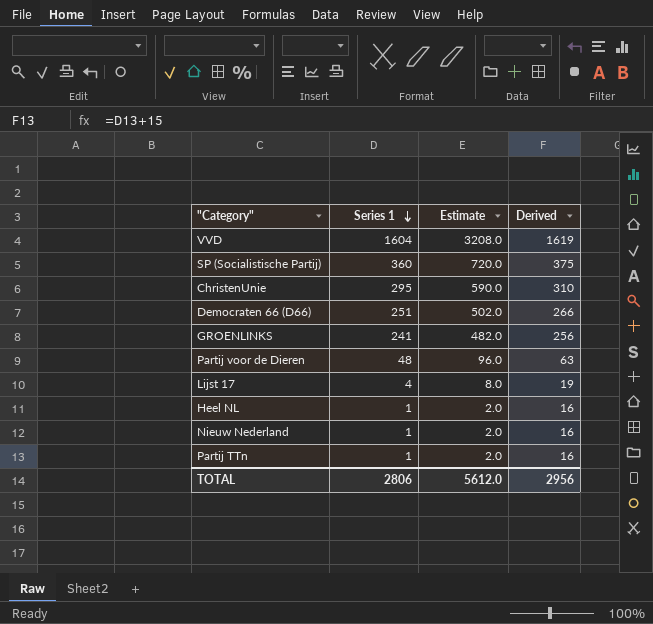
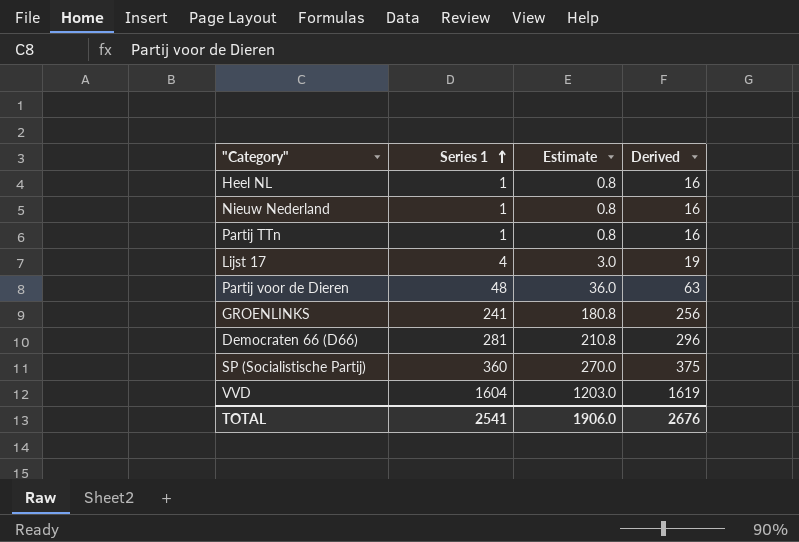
row order: Series 1 descending -> Series 1 ascending
column Estimate | formula: [Series 1] * 2 -> [Series 1] * 0.75
row ChristenUnie: 295 | 590.0 | 310 -> none
Democraten 66 (D66) | Series 1: 251 -> 281
Democraten 66 (D66) | Derived: 266 -> 296
TOTAL | Series 1: 2806 -> 2541
TOTAL | Estimate: 5612.0 -> 1906.0
TOTAL | Derived: 2956 -> 2676

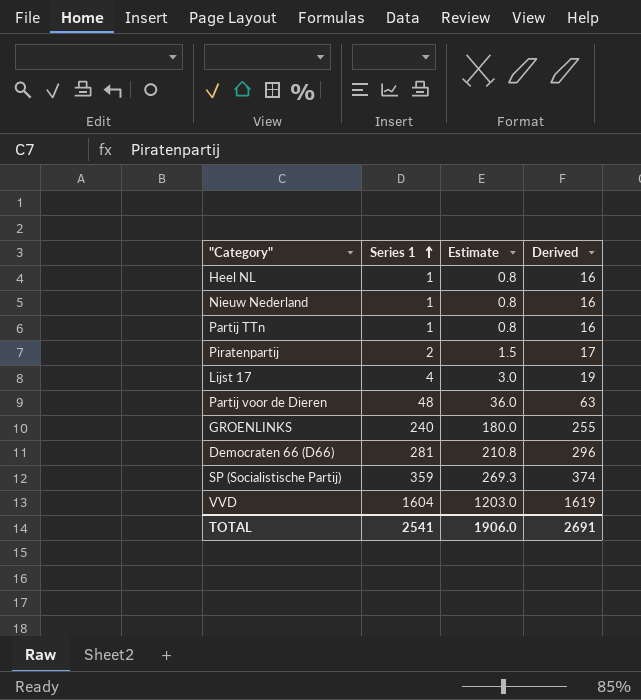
row Piratenpartij: none -> 2 | 1.5 | 17
GROENLINKS | Series 1: 241 -> 240
GROENLINKS | Estimate: 180.8 -> 180.0
GROENLINKS | Derived: 256 -> 255
SP (Socialistische Partij) | Series 1: 360 -> 359
SP (Socialistische Partij) | Estimate: 270.0 -> 269.3
SP (Socialistische Partij) | Derived: 375 -> 374
TOTAL | Derived: 2676 -> 2691

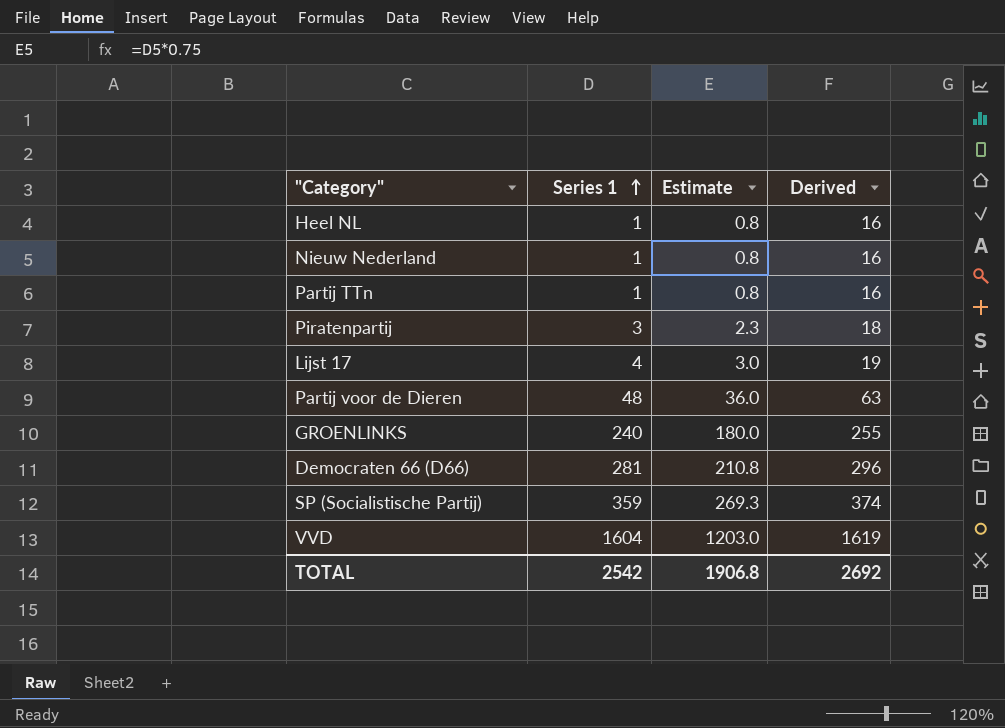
Piratenpartij | Series 1: 2 -> 3
Piratenpartij | Estimate: 1.5 -> 2.3
Piratenpartij | Derived: 17 -> 18
TOTAL | Series 1: 2541 -> 2542
TOTAL | Estimate: 1906.0 -> 1906.8
TOTAL | Derived: 2691 -> 2692

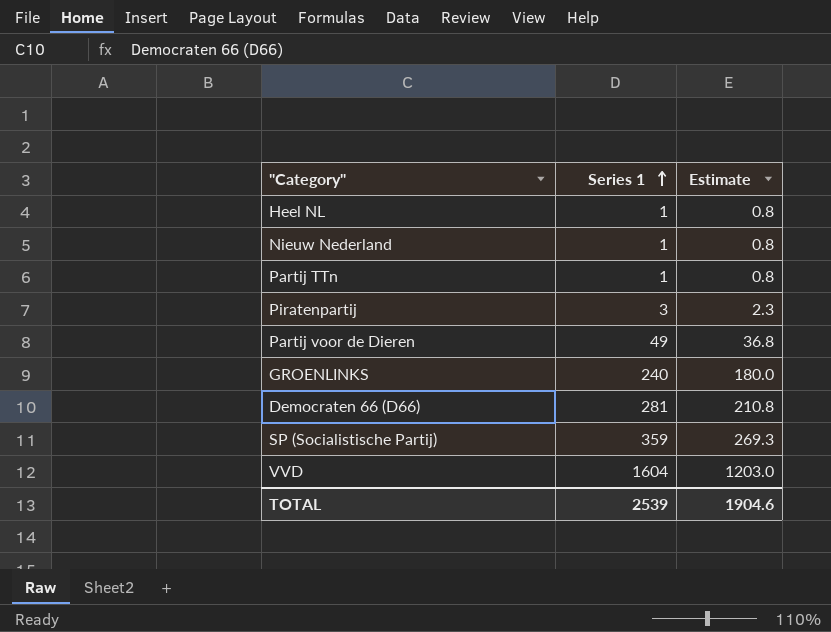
column Derived | formula: [Series 1] + 15 -> none
row Lijst 17: 4 | 3.0 | 19 -> none
Partij voor de Dieren | Series 1: 48 -> 49
Partij voor de Dieren | Estimate: 36.0 -> 36.8
TOTAL | Series 1: 2542 -> 2539
TOTAL | Estimate: 1906.8 -> 1904.6

